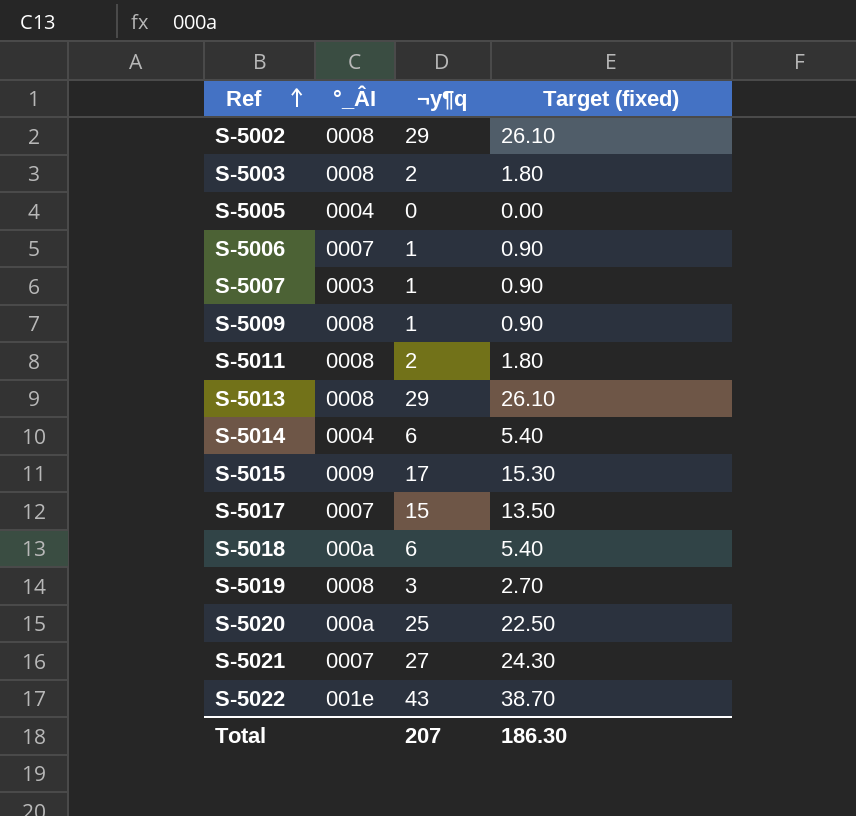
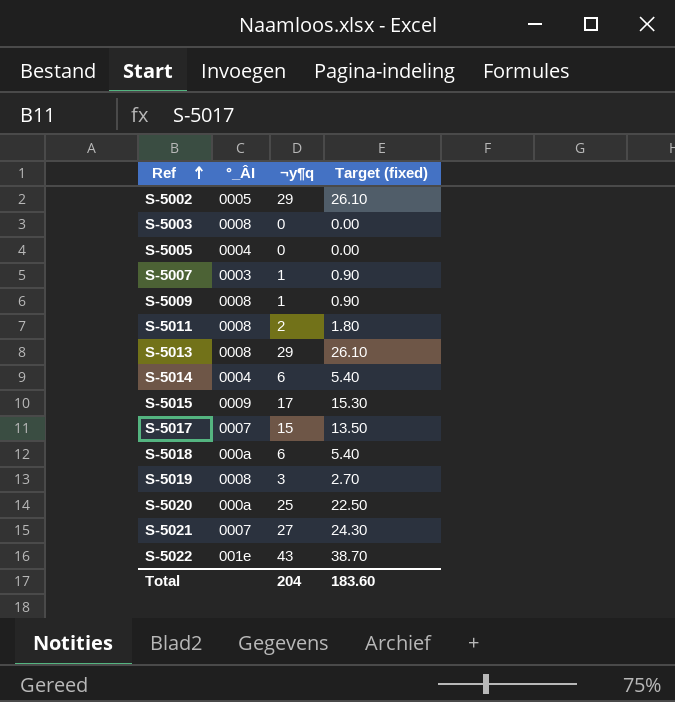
row S-5006: 0007 | 1 | 0.90 -> none
S-5002 | °_ÂI: 0008 -> 0005
S-5003 | ¬y¶q: 2 -> 0
S-5003 | Target (fixed): 1.80 -> 0.00
Total | ¬y¶q: 207 -> 204
Total | Target (fixed): 186.30 -> 183.60

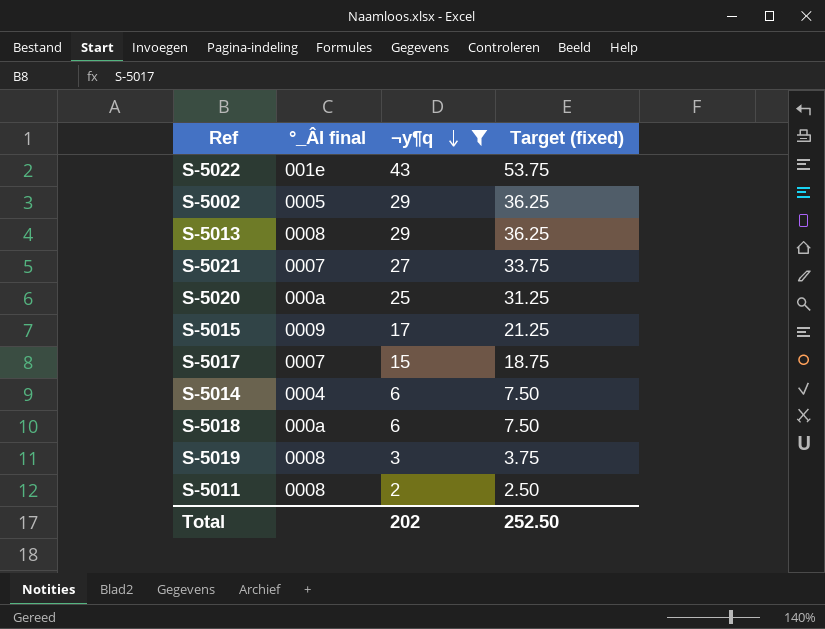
filter: none -> ¬y¶q >= 2
row order: Ref ascending -> ¬y¶q descending
column name: °_ÂI -> °_ÂI final
column Target (fixed) | formula: [¬y¶q] * 0.9 -> [¬y¶q] * 1.25
Total | ¬y¶q: 204 -> 202
Total | Target (fixed): 183.60 -> 252.50

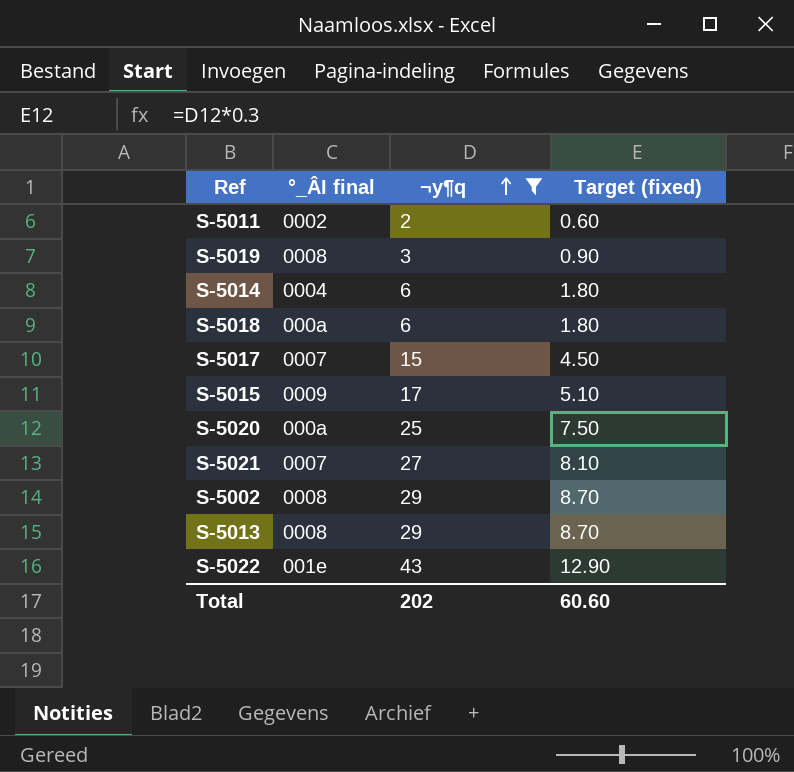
row order: ¬y¶q descending -> ¬y¶q ascending
column Target (fixed) | formula: [¬y¶q] * 1.25 -> [¬y¶q] * 0.3
S-5011 | °_ÂI final: 0008 -> 0002
S-5002 | °_ÂI final: 0005 -> 0008
Total | Target (fixed): 252.50 -> 60.60

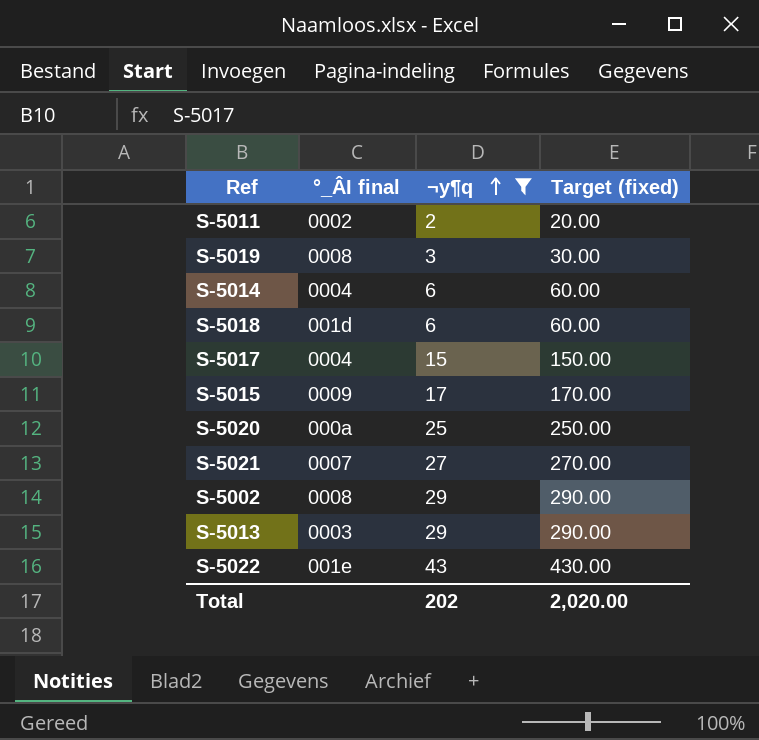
column Target (fixed) | formula: [¬y¶q] * 0.3 -> [¬y¶q] * 10
S-5018 | °_ÂI final: 000a -> 001d
S-5017 | °_ÂI final: 0007 -> 0004
S-5013 | °_ÂI final: 0008 -> 0003
Total | Target (fixed): 60.60 -> 2,020.00

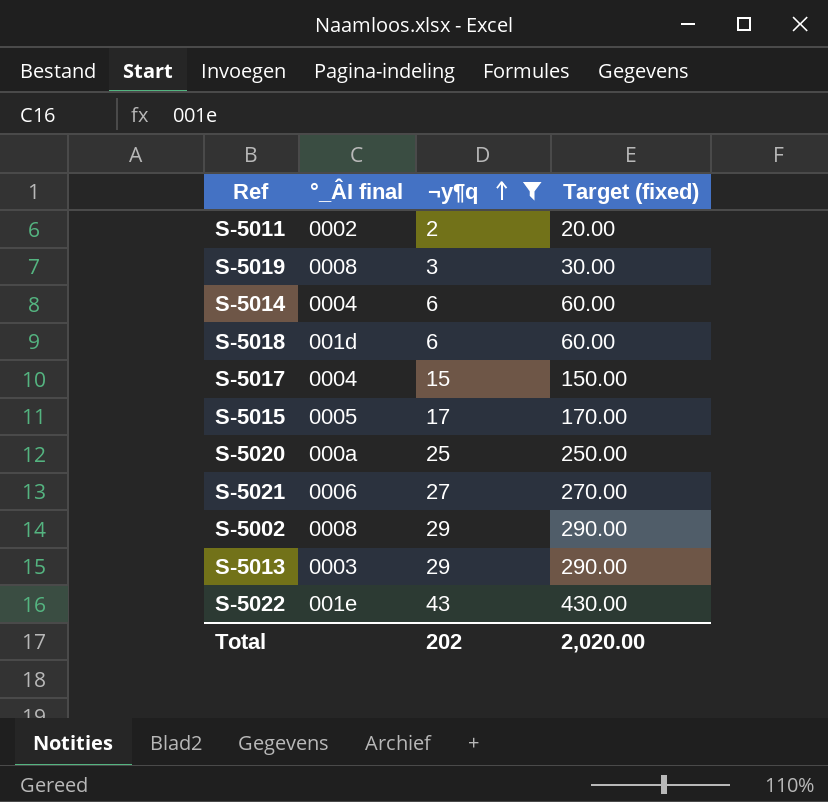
S-5015 | °_ÂI final: 0009 -> 0005
S-5021 | °_ÂI final: 0007 -> 0006

